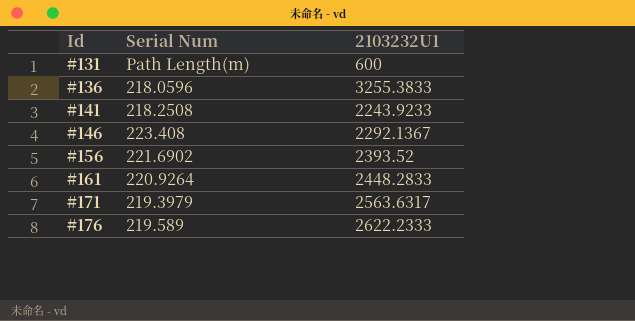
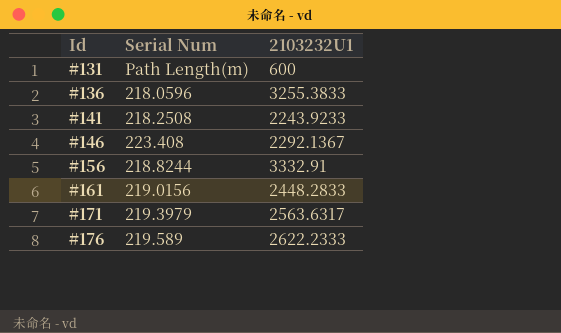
#156 | Serial Num: 221.6902 -> 218.8244
#156 | 2103232U1: 2393.52 -> 3332.91
#161 | Serial Num: 220.9264 -> 219.0156

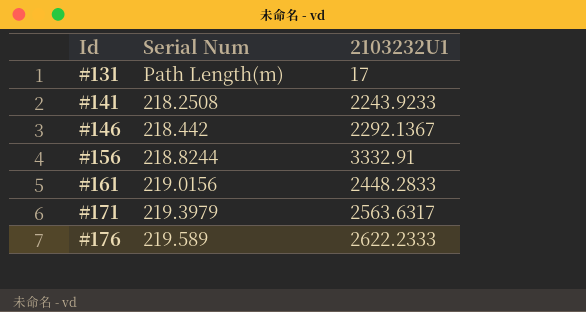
row #136: 218.0596 | 3255.3833 -> none
#131 | 2103232U1: 600 -> 17
#146 | Serial Num: 223.408 -> 218.442

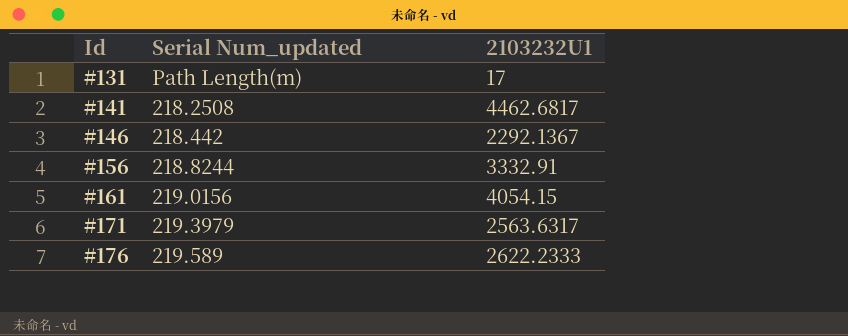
column name: Serial Num -> Serial Num_updated
#141 | 2103232U1: 2243.9233 -> 4462.6817
#161 | 2103232U1: 2448.2833 -> 4054.15

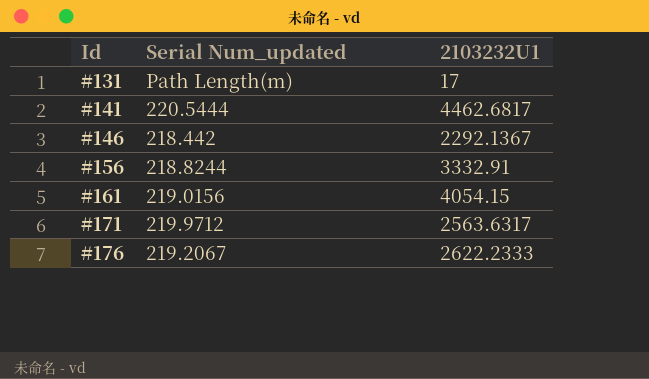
#141 | Serial Num_updated: 218.2508 -> 220.5444
#171 | Serial Num_updated: 219.3979 -> 219.9712
#176 | Serial Num_updated: 219.589 -> 219.2067

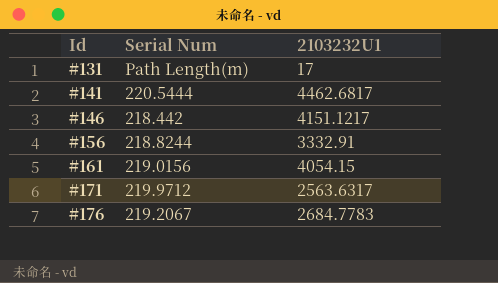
column name: Serial Num_updated -> Serial Num
#146 | 2103232U1: 2292.1367 -> 4151.1217
#176 | 2103232U1: 2622.2333 -> 2684.7783

